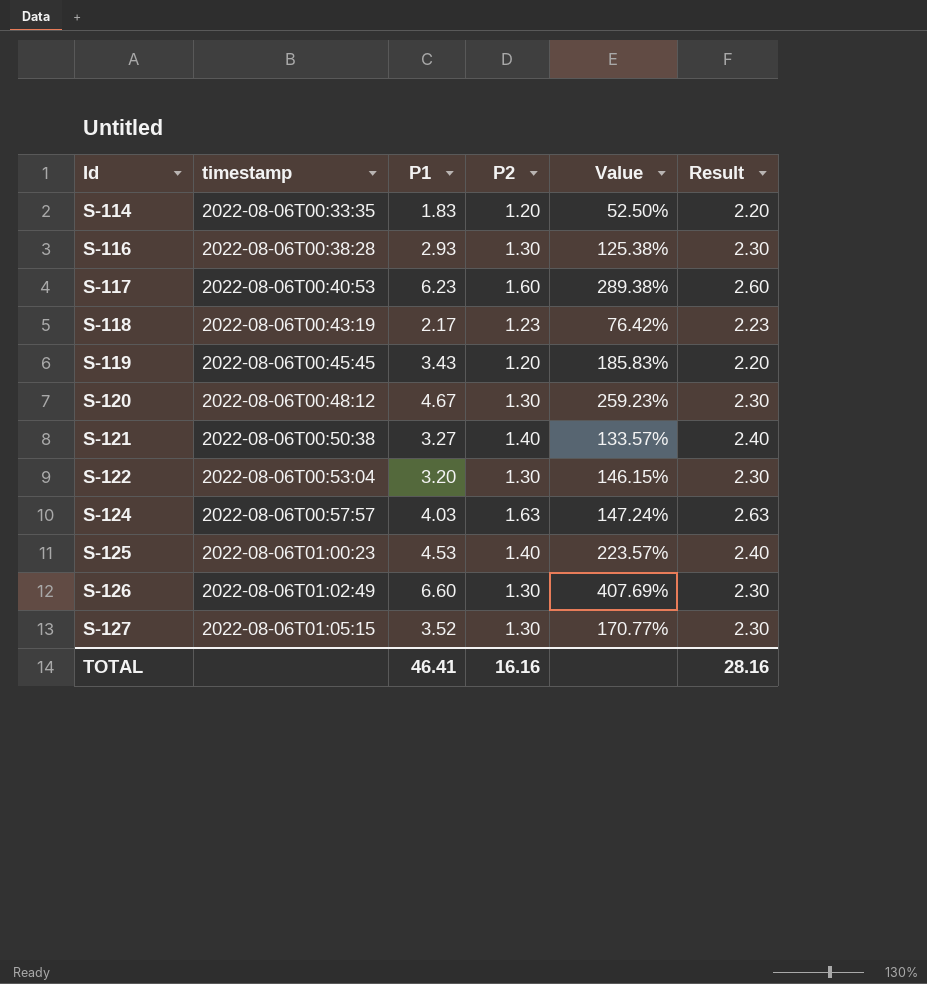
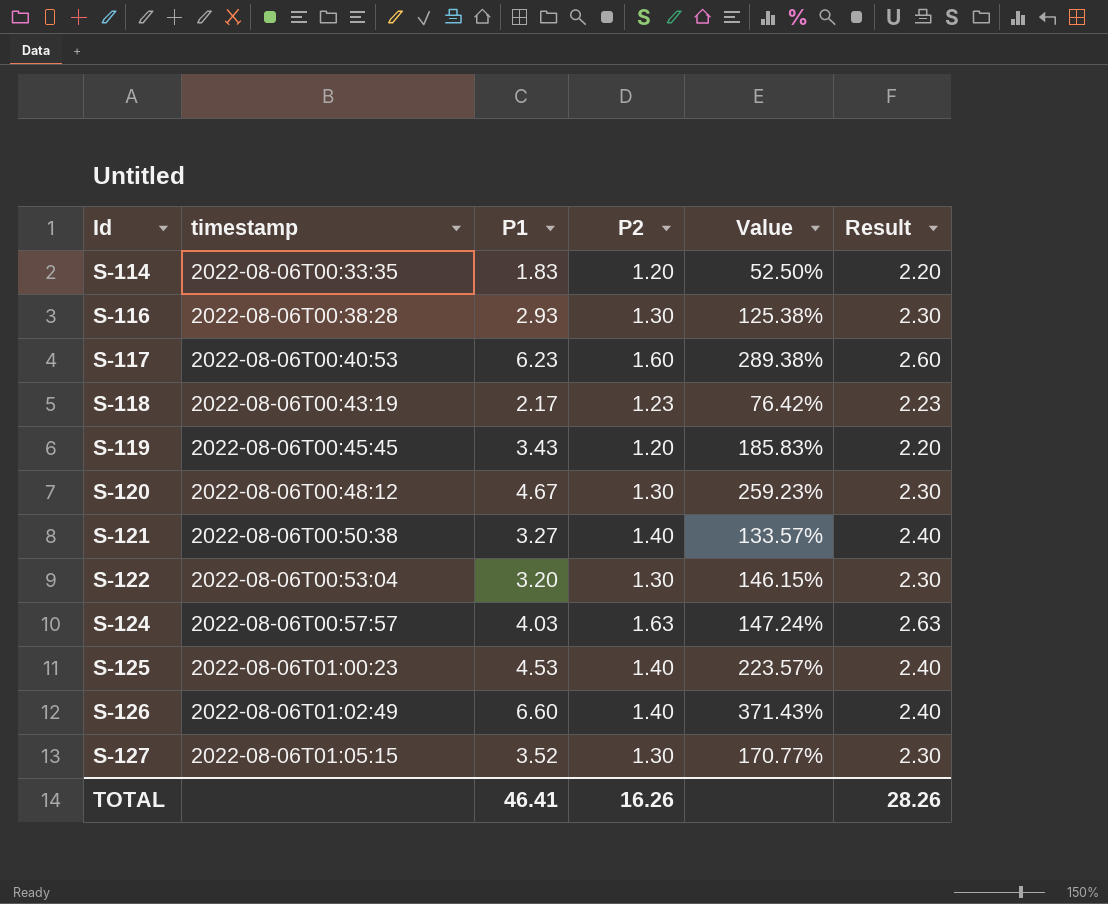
S-126 | P2: 1.30 -> 1.40
S-126 | Value: 407.69% -> 371.43%
S-126 | Result: 2.30 -> 2.40
TOTAL | P2: 16.16 -> 16.26
TOTAL | Result: 28.16 -> 28.26

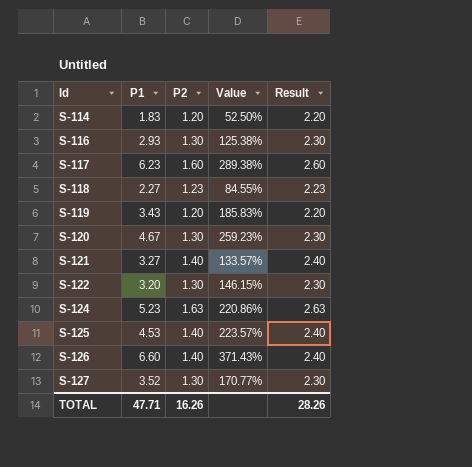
column timestamp | position: 2 -> none
S-118 | P1: 2.17 -> 2.27
S-118 | Value: 76.42% -> 84.55%
S-124 | P1: 4.03 -> 5.23
S-124 | Value: 147.24% -> 220.86%
TOTAL | P1: 46.41 -> 47.71

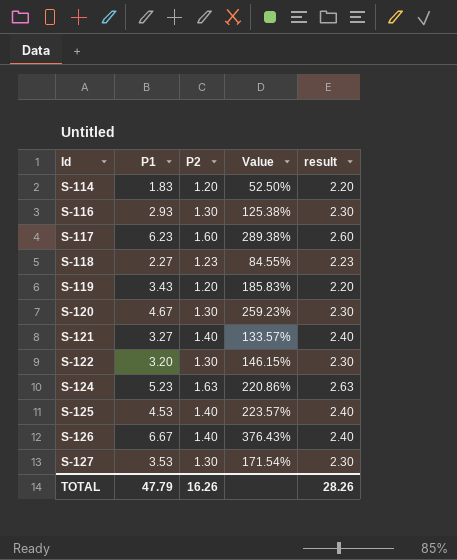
column name: Result -> result
S-126 | P1: 6.60 -> 6.67
S-126 | Value: 371.43% -> 376.43%
S-127 | P1: 3.52 -> 3.53
S-127 | Value: 170.77% -> 171.54%
TOTAL | P1: 47.71 -> 47.79

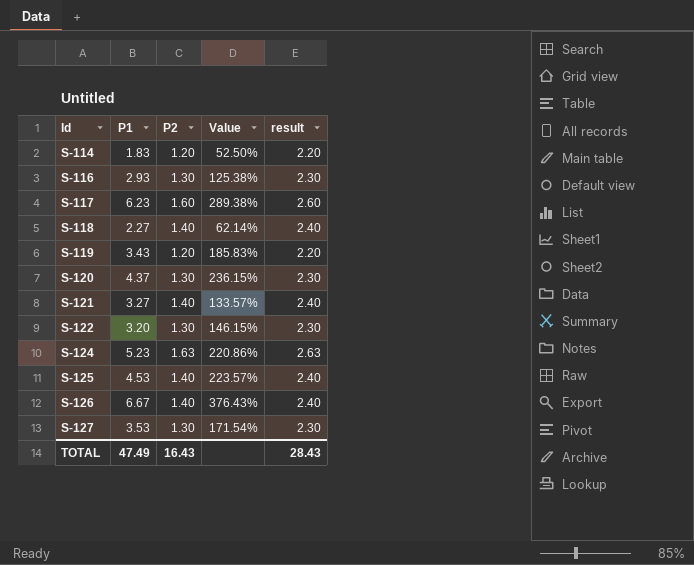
S-118 | P2: 1.23 -> 1.40
S-118 | Value: 84.55% -> 62.14%
S-118 | result: 2.23 -> 2.40
S-120 | P1: 4.67 -> 4.37
S-120 | Value: 259.23% -> 236.15%
TOTAL | P1: 47.79 -> 47.49
TOTAL | P2: 16.26 -> 16.43
TOTAL | result: 28.26 -> 28.43

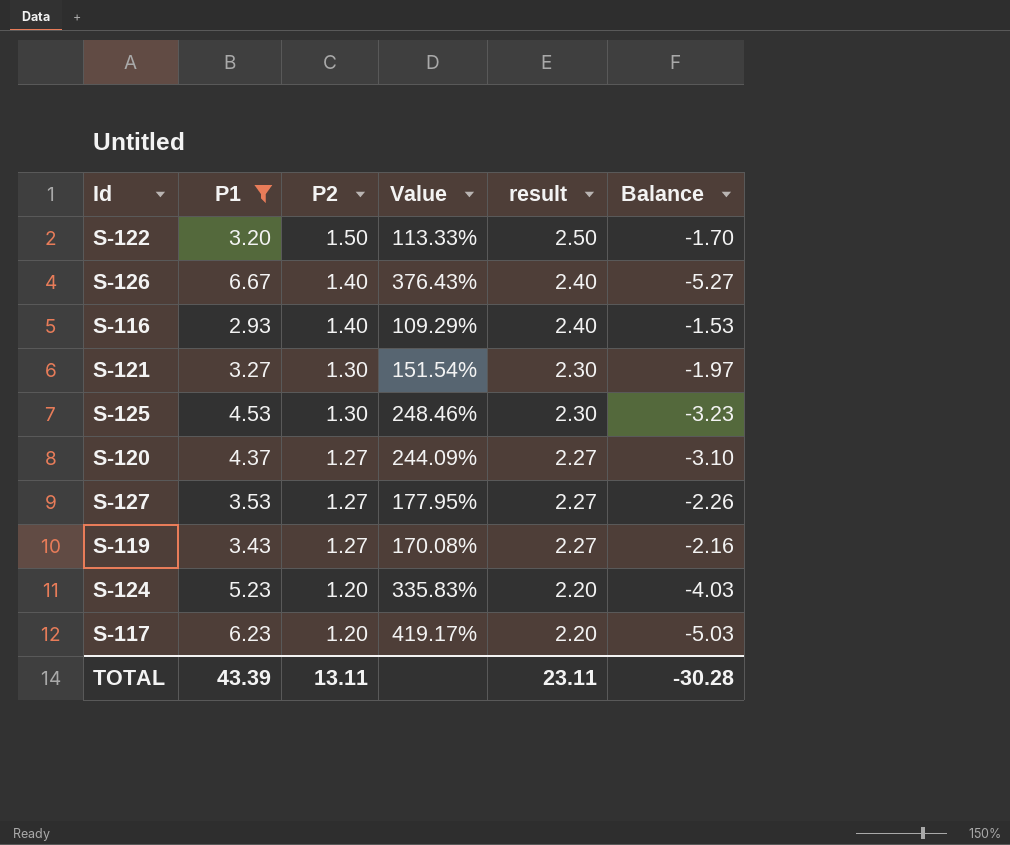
filter: none -> P1 >= 2.93
row order: Id ascending -> P2 descending
column Balance | formula: none -> [P2] - [P1]
S-122 | P2: 1.30 -> 1.50
S-122 | Value: 146.15% -> 113.33%
S-122 | result: 2.30 -> 2.50
S-116 | P2: 1.30 -> 1.40
S-116 | Value: 125.38% -> 109.29%
S-116 | result: 2.30 -> 2.40
S-121 | P2: 1.40 -> 1.30
S-121 | Value: 133.57% -> 151.54%
S-121 | result: 2.40 -> 2.30
S-125 | P2: 1.40 -> 1.30
S-125 | Value: 223.57% -> 248.46%
S-125 | result: 2.40 -> 2.30
S-120 | P2: 1.30 -> 1.27
S-120 | Value: 236.15% -> 244.09%
S-120 | result: 2.30 -> 2.27
S-127 | P2: 1.30 -> 1.27
S-127 | Value: 171.54% -> 177.95%
S-127 | result: 2.30 -> 2.27
S-119 | P2: 1.20 -> 1.27
S-119 | Value: 185.83% -> 170.08%
S-119 | result: 2.20 -> 2.27
S-124 | P2: 1.63 -> 1.20
S-124 | Value: 220.86% -> 335.83%
S-124 | result: 2.63 -> 2.20
S-117 | P2: 1.60 -> 1.20
S-117 | Value: 289.38% -> 419.17%
S-117 | result: 2.60 -> 2.20
TOTAL | P1: 47.49 -> 43.39
TOTAL | P2: 16.43 -> 13.11
TOTAL | result: 28.43 -> 23.11

